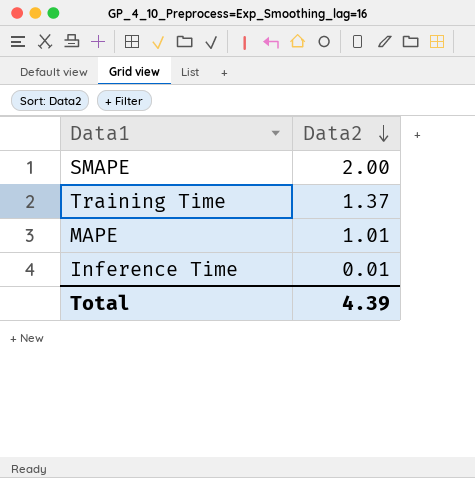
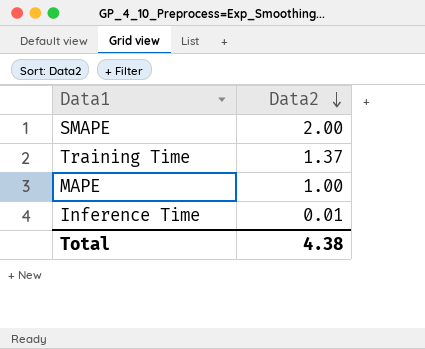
MAPE | Data2: 1.01 -> 1.00
Total | Data2: 4.39 -> 4.38

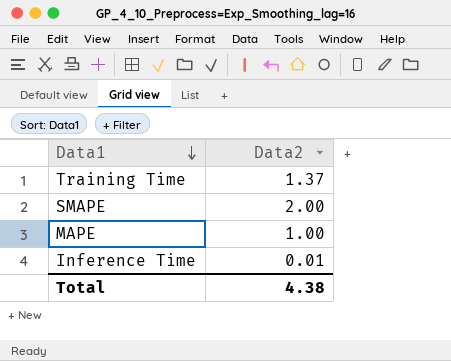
row order: Data2 descending -> Data1 descending

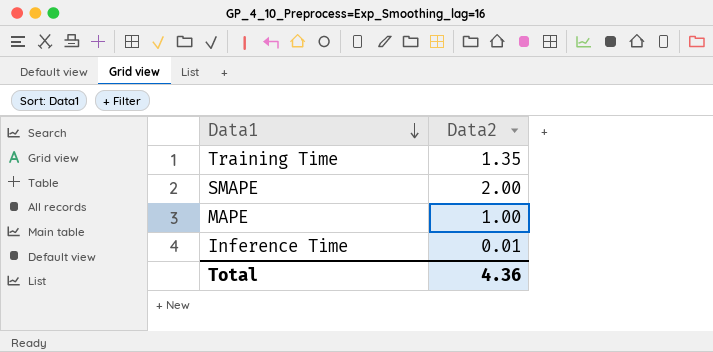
Training Time | Data2: 1.37 -> 1.35
Total | Data2: 4.38 -> 4.36

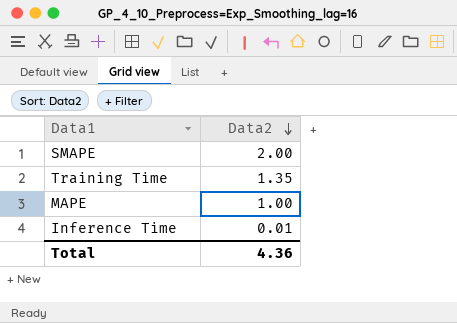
row order: Data1 descending -> Data2 descending

